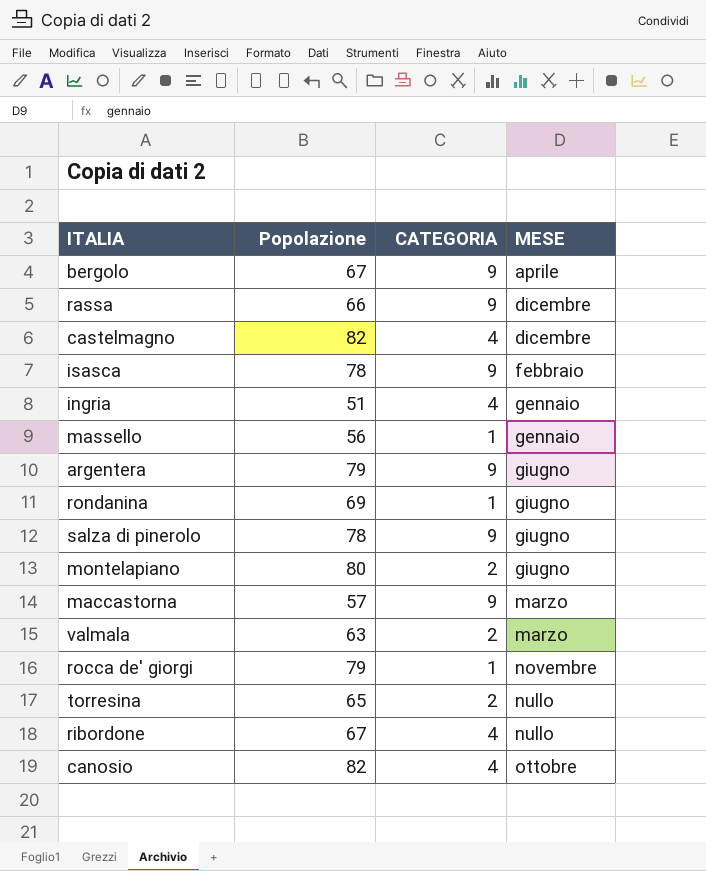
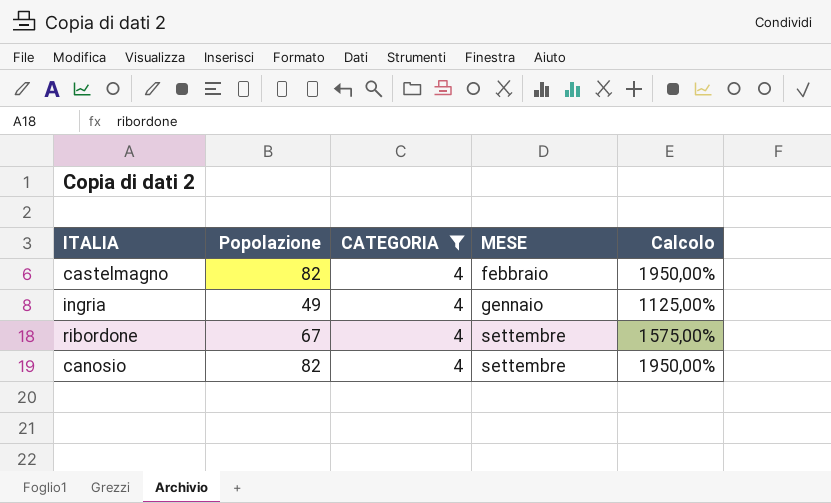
filter: none -> CATEGORIA = 4
column Calcolo | formula: none -> ([Popolazione] - [CATEGORIA]) / [CATEGORIA]
castelmagno | MESE: dicembre -> febbraio
ingria | Popolazione: 51 -> 49
ribordone | MESE: nullo -> settembre
canosio | MESE: ottobre -> settembre

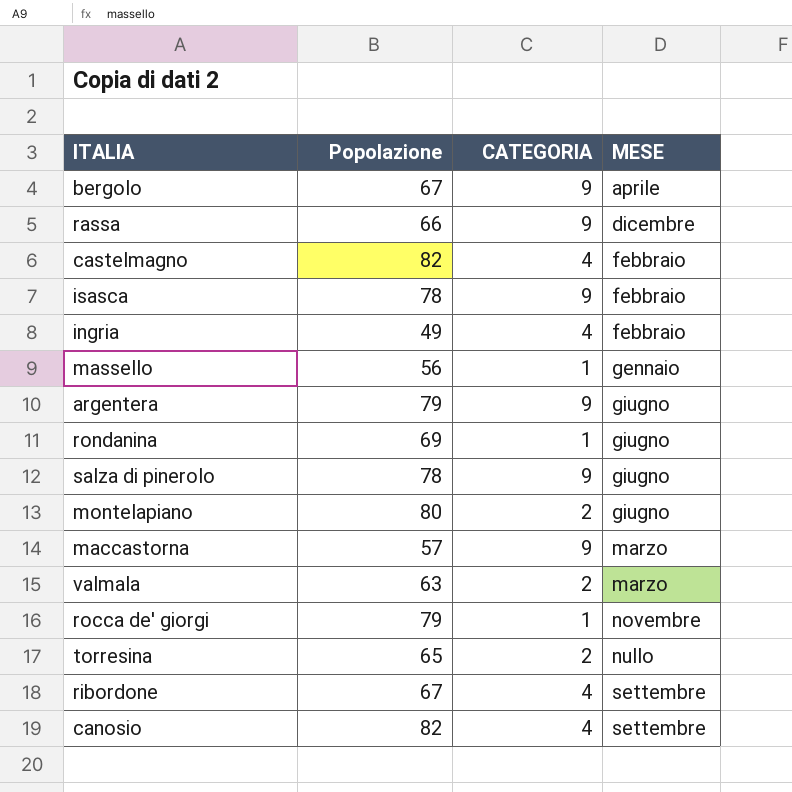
filter: CATEGORIA = 4 -> none
column Calcolo | formula: ([Popolazione] - [CATEGORIA]) / [CATEGORIA] -> none
ingria | MESE: gennaio -> febbraio

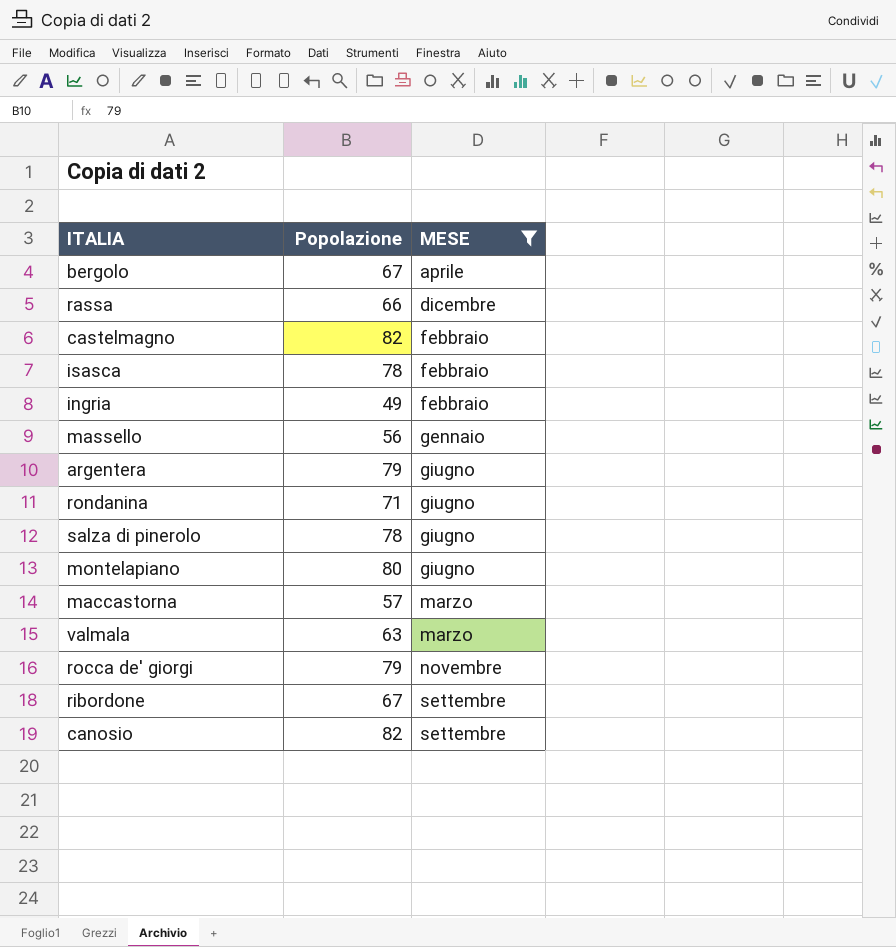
filter: none -> MESE != nullo
column CATEGORIA | position: 3 -> none
rondanina | Popolazione: 69 -> 71

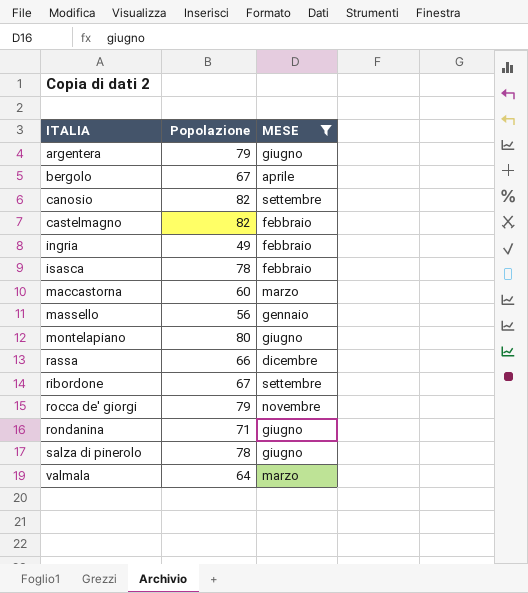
row order: MESE ascending -> ITALIA ascending
maccastorna | Popolazione: 57 -> 60
valmala | Popolazione: 63 -> 64

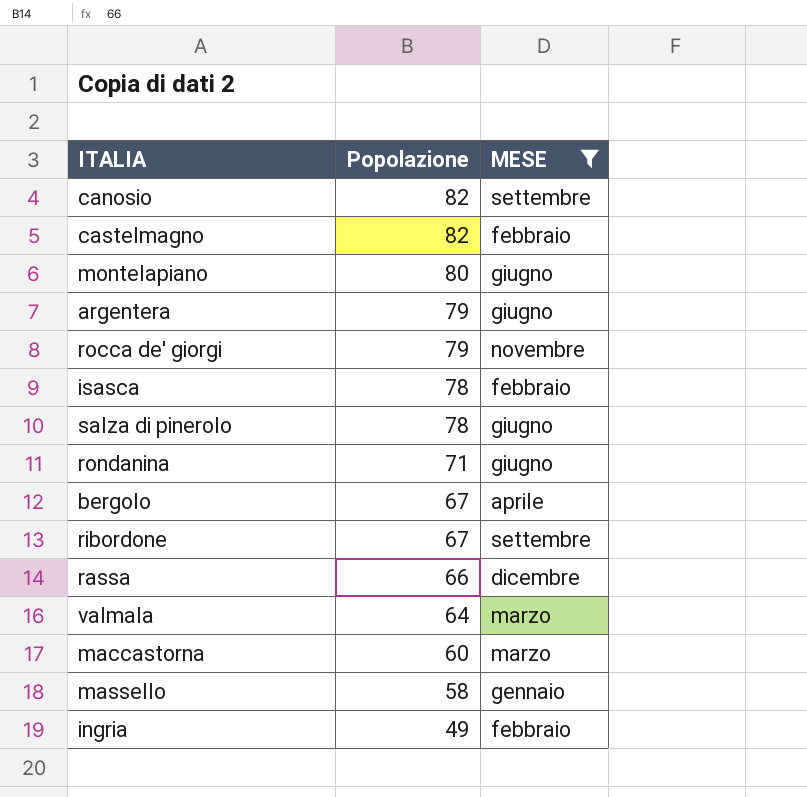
row order: ITALIA ascending -> Popolazione descending
massello | Popolazione: 56 -> 58

